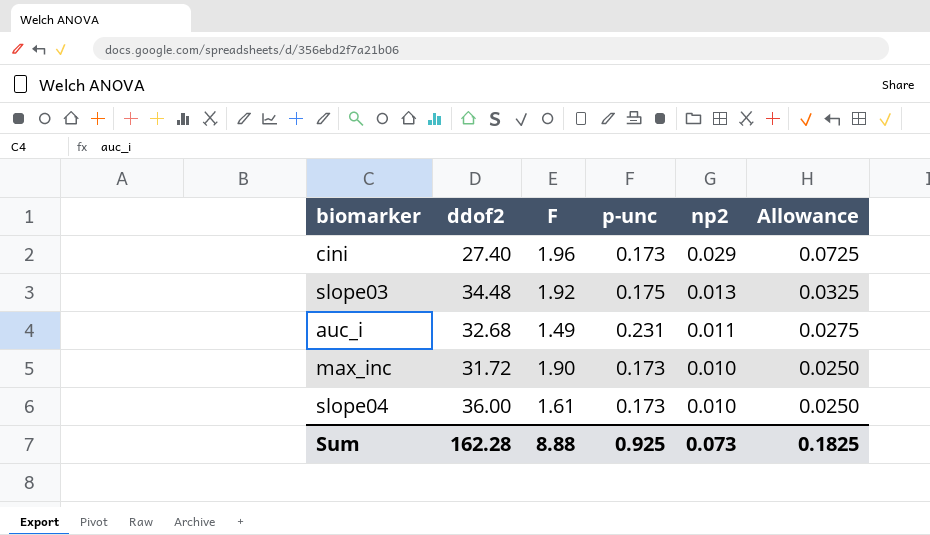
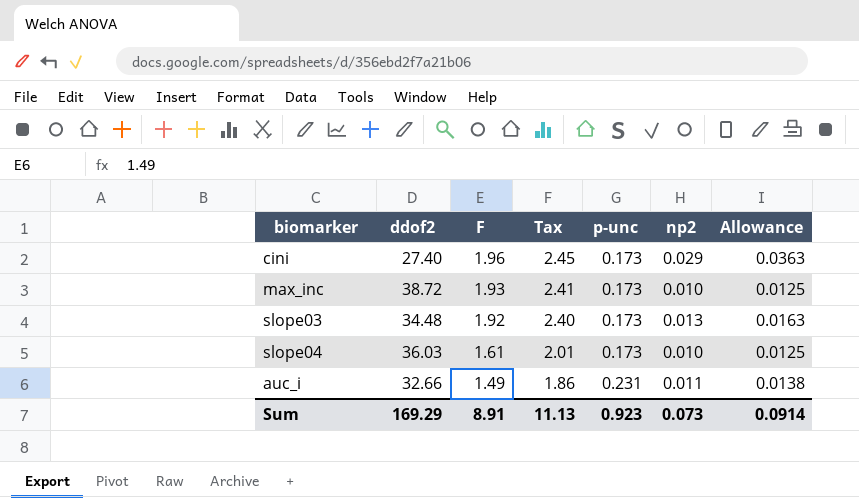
row order: np2 descending -> F descending
column Tax | formula: none -> [F] * 1.25
column Allowance | formula: [np2] * 2.5 -> [np2] * 1.25
max_inc | ddof2: 31.72 -> 38.72
max_inc | F: 1.90 -> 1.93
slope03 | p-unc: 0.175 -> 0.173
slope04 | ddof2: 36.00 -> 36.03
auc_i | ddof2: 32.68 -> 32.66
Sum | ddof2: 162.28 -> 169.29
Sum | F: 8.88 -> 8.91
Sum | p-unc: 0.925 -> 0.923
Sum | Allowance: 0.1825 -> 0.0914

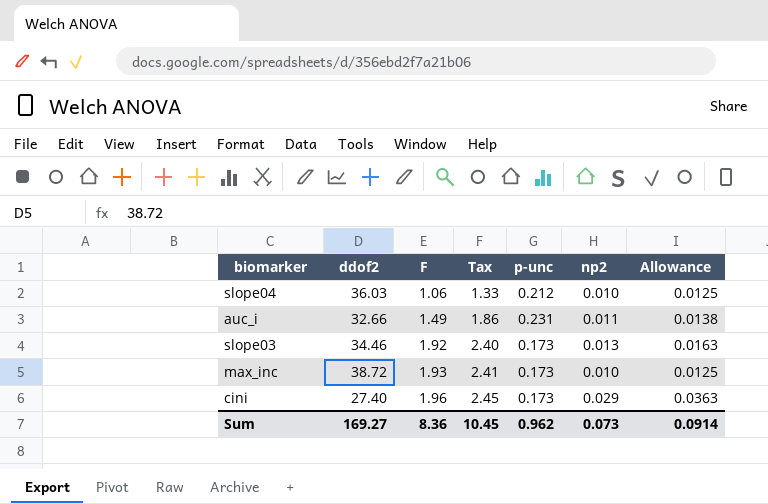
row order: F descending -> F ascending
slope04 | F: 1.61 -> 1.06
slope04 | Tax: 2.01 -> 1.33
slope04 | p-unc: 0.173 -> 0.212
slope03 | ddof2: 34.48 -> 34.46
Sum | ddof2: 169.29 -> 169.27
Sum | F: 8.91 -> 8.36
Sum | Tax: 11.13 -> 10.45
Sum | p-unc: 0.923 -> 0.962

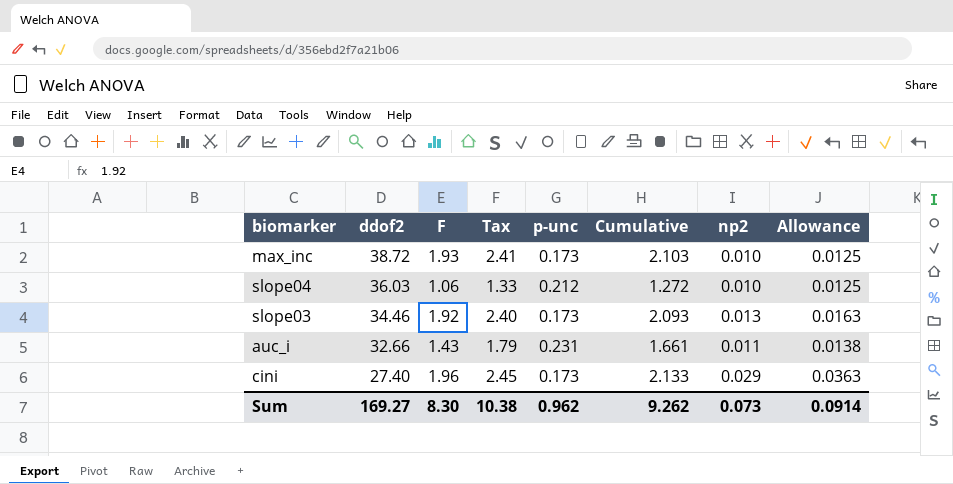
row order: F ascending -> ddof2 descending
column Cumulative | formula: none -> [F] + [p-unc]
auc_i | F: 1.49 -> 1.43
auc_i | Tax: 1.86 -> 1.79
Sum | F: 8.36 -> 8.30
Sum | Tax: 10.45 -> 10.38

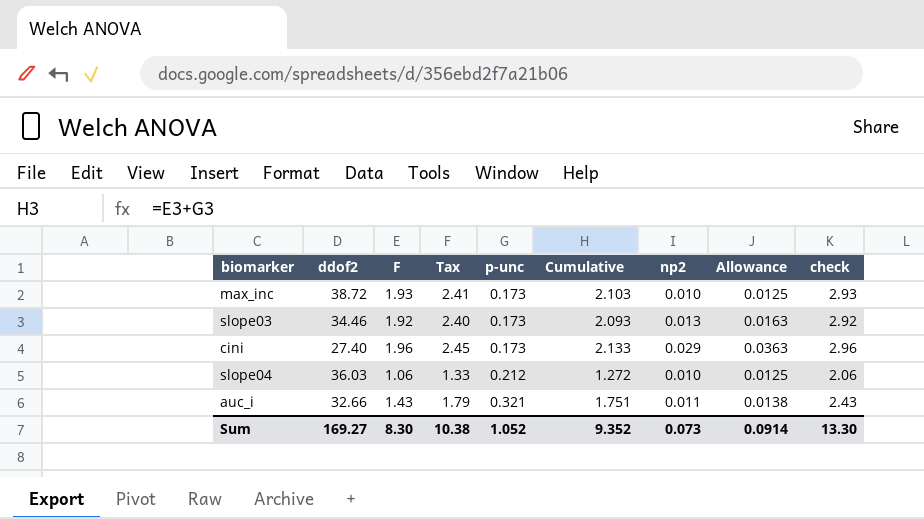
row order: ddof2 descending -> p-unc ascending
column check | formula: none -> [F] + 1
auc_i | p-unc: 0.231 -> 0.321
auc_i | Cumulative: 1.661 -> 1.751
Sum | p-unc: 0.962 -> 1.052
Sum | Cumulative: 9.262 -> 9.352

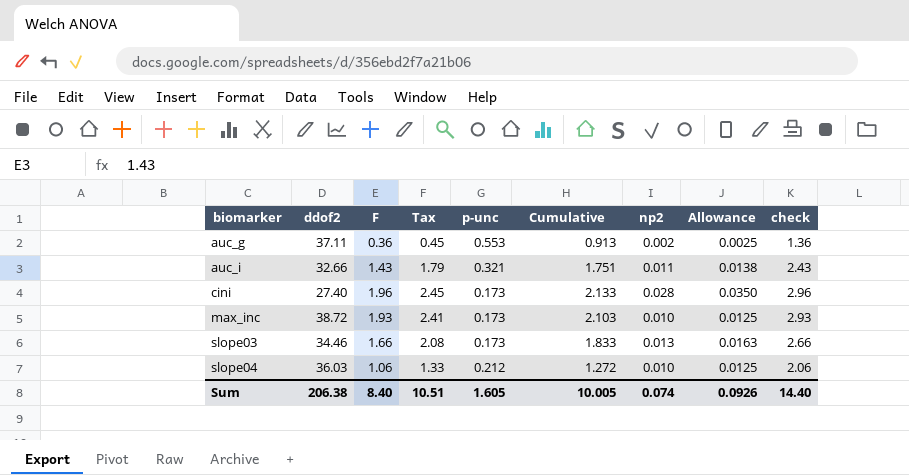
row order: p-unc ascending -> biomarker ascending
row auc_g: none -> 37.11 | 0.36 | 0.45 | 0.553 | 0.913 | 0.002 | 0.0025 | 1.36
cini | np2: 0.029 -> 0.028
cini | Allowance: 0.0363 -> 0.0350
slope03 | F: 1.92 -> 1.66
slope03 | Tax: 2.40 -> 2.08
slope03 | Cumulative: 2.093 -> 1.833
slope03 | check: 2.92 -> 2.66
Sum | ddof2: 169.27 -> 206.38
Sum | F: 8.30 -> 8.40
Sum | Tax: 10.38 -> 10.51
Sum | p-unc: 1.052 -> 1.605
Sum | Cumulative: 9.352 -> 10.005
Sum | np2: 0.073 -> 0.074
Sum | Allowance: 0.0914 -> 0.0926
Sum | check: 13.30 -> 14.40

